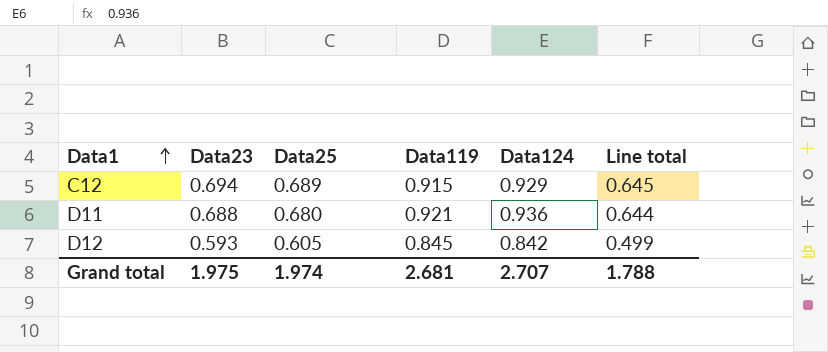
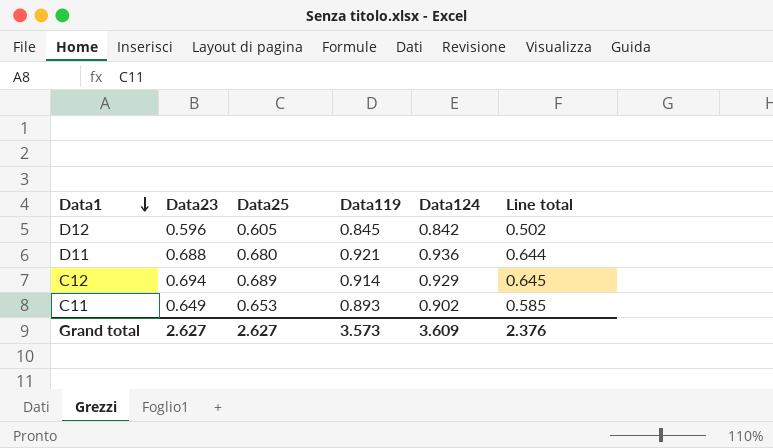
row order: Data1 ascending -> Data1 descending
D12 | Data23: 0.593 -> 0.596
D12 | Line total: 0.499 -> 0.502
C12 | Data119: 0.915 -> 0.914
row C11: none -> 0.649 | 0.653 | 0.893 | 0.902 | 0.585
Grand total | Data23: 1.975 -> 2.627
Grand total | Data25: 1.974 -> 2.627
Grand total | Data119: 2.681 -> 3.573
Grand total | Data124: 2.707 -> 3.609
Grand total | Line total: 1.788 -> 2.376

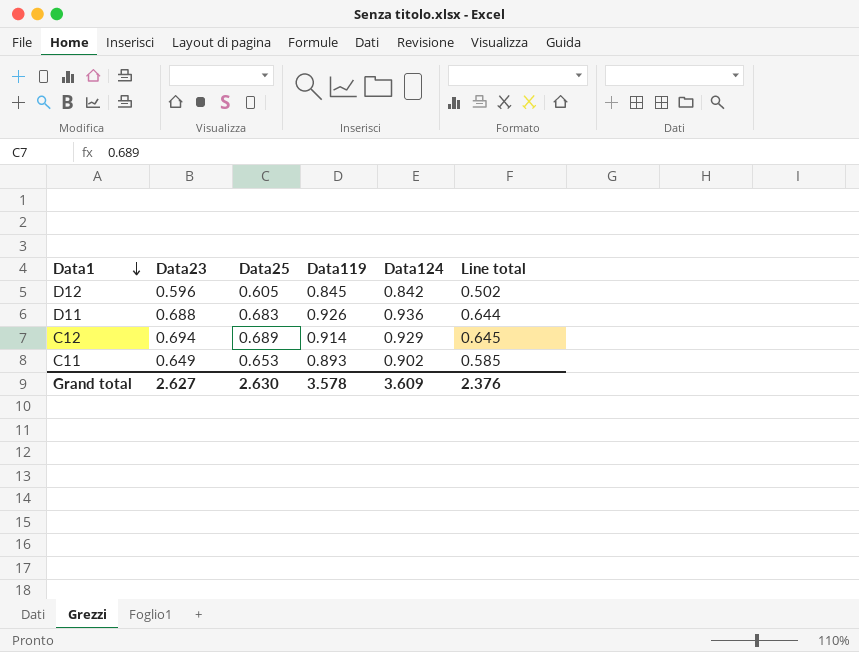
D11 | Data25: 0.680 -> 0.683
D11 | Data119: 0.921 -> 0.926
Grand total | Data25: 2.627 -> 2.630
Grand total | Data119: 3.573 -> 3.578

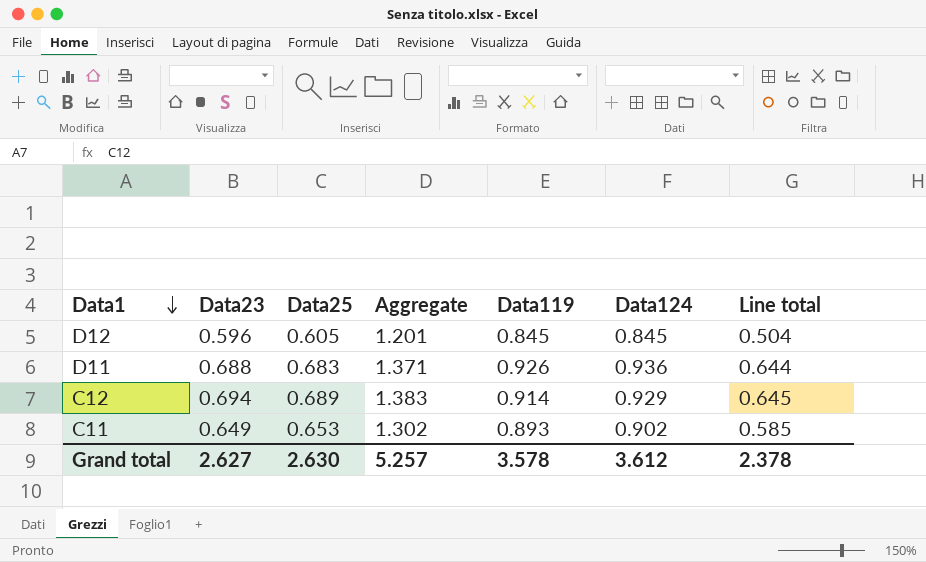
column Aggregate | formula: none -> [Data23] + [Data25]
D12 | Data124: 0.842 -> 0.845
D12 | Line total: 0.502 -> 0.504
Grand total | Data124: 3.609 -> 3.612
Grand total | Line total: 2.376 -> 2.378

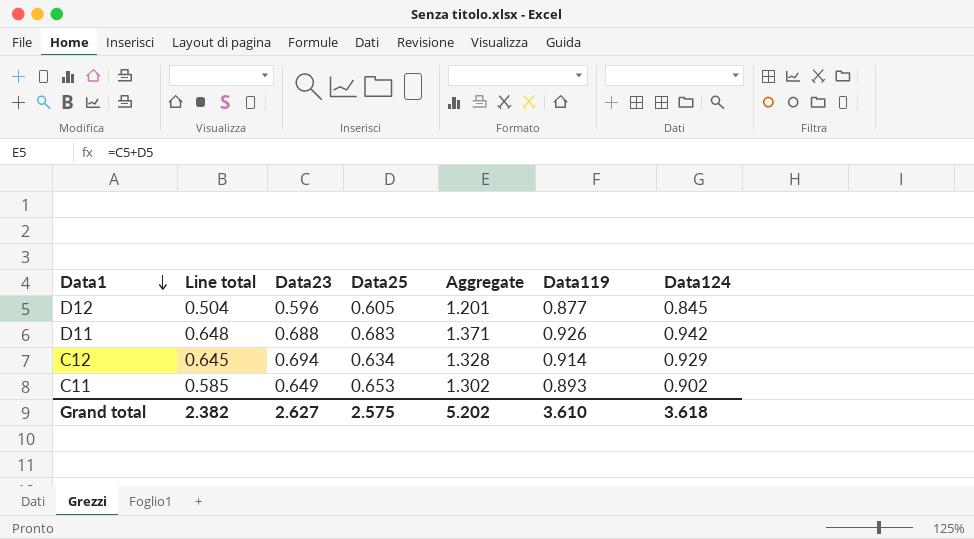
column Line total | position: 7 -> 2
D12 | Data119: 0.845 -> 0.877
D11 | Line total: 0.644 -> 0.648
D11 | Data124: 0.936 -> 0.942
C12 | Data25: 0.689 -> 0.634
C12 | Aggregate: 1.383 -> 1.328
Grand total | Line total: 2.378 -> 2.382
Grand total | Data25: 2.630 -> 2.575
Grand total | Aggregate: 5.257 -> 5.202
Grand total | Data119: 3.578 -> 3.610
Grand total | Data124: 3.612 -> 3.618

